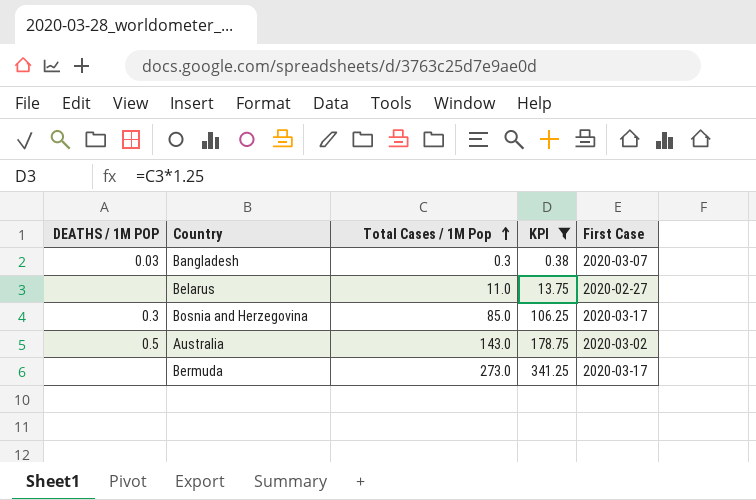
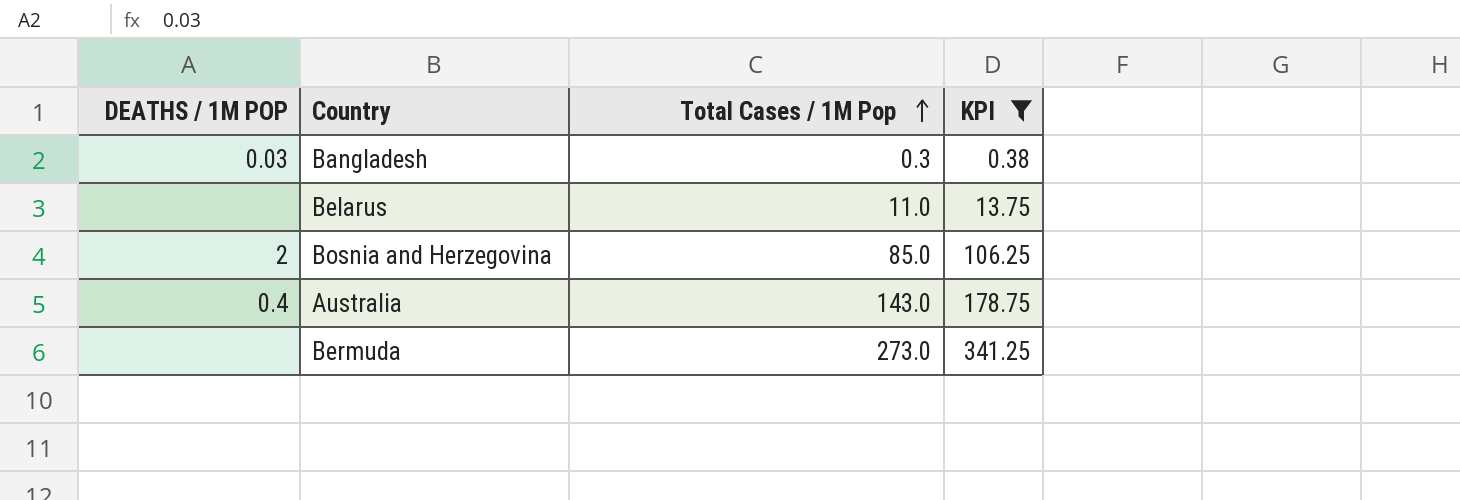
column First Case | position: 5 -> none
Bosnia and Herzegovina | DEATHS / 1M POP: 0.3 -> 2
Australia | DEATHS / 1M POP: 0.5 -> 0.4

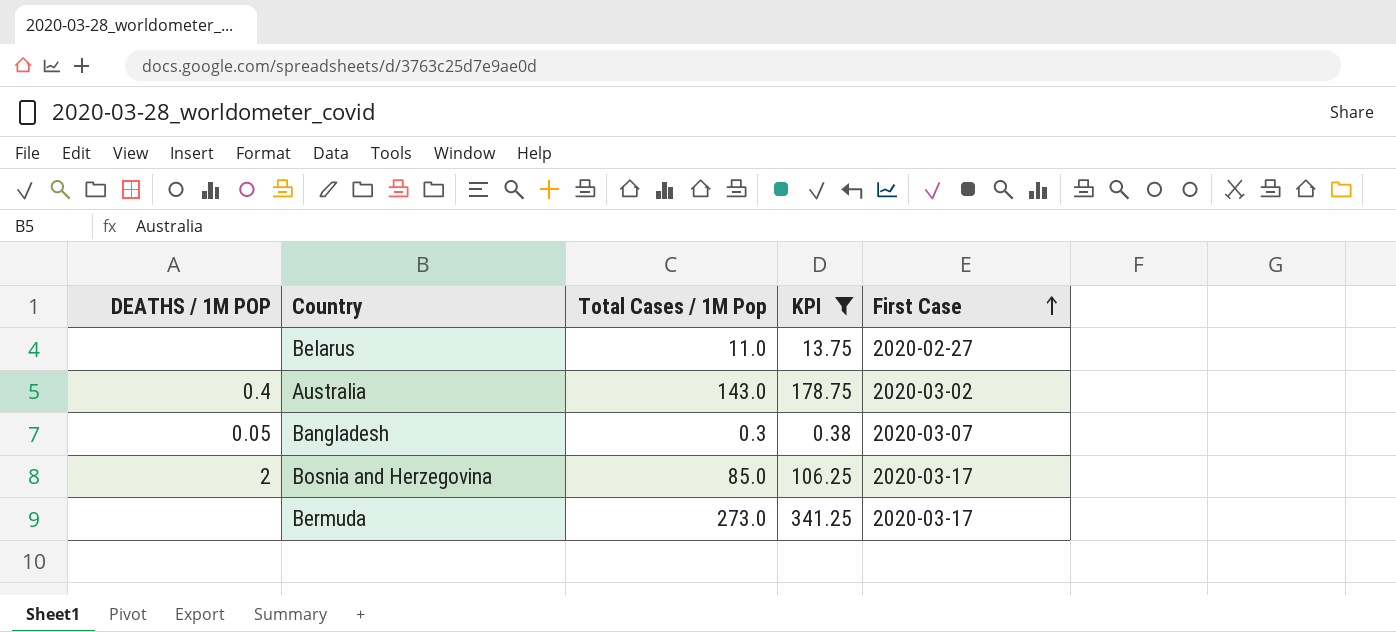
row order: Total Cases / 1M Pop ascending -> First Case ascending
column First Case | position: none -> 5
Bangladesh | DEATHS / 1M POP: 0.03 -> 0.05

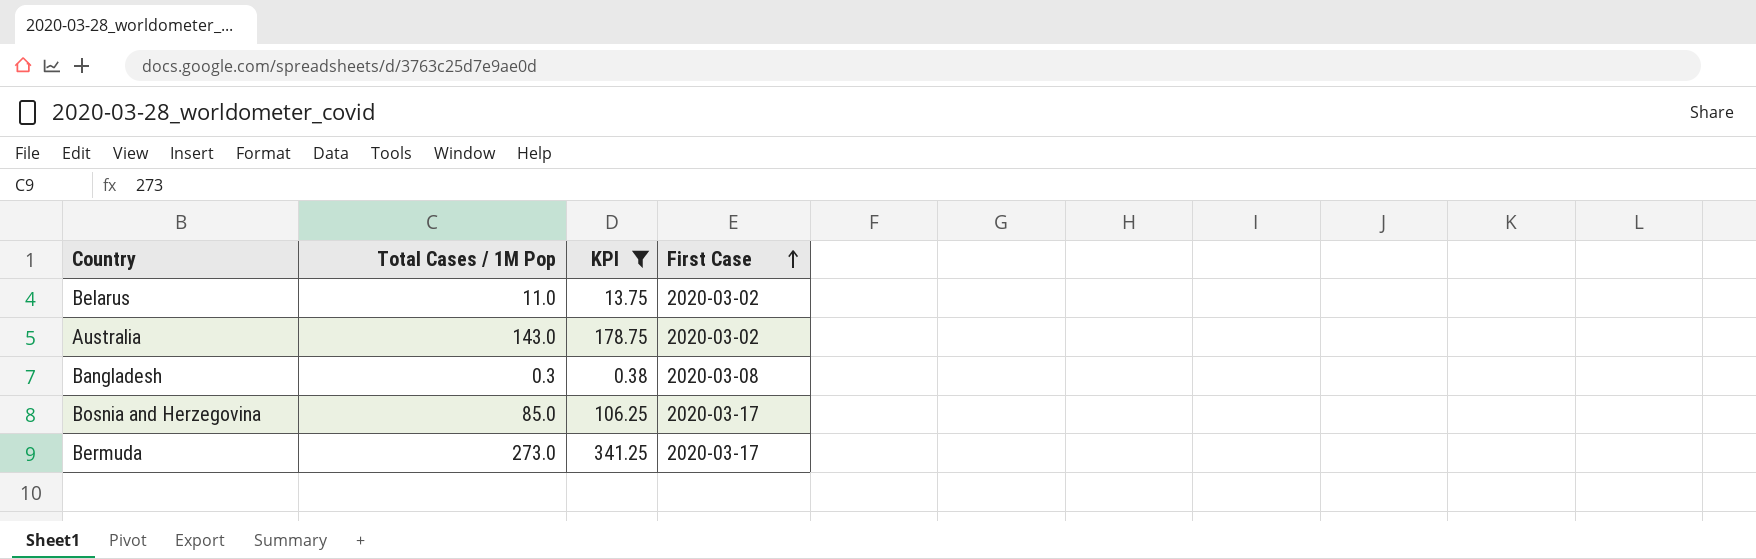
column DEATHS / 1M POP | position: 1 -> none
Belarus | First Case: 2020-02-27 -> 2020-03-02
Bangladesh | First Case: 2020-03-07 -> 2020-03-08

